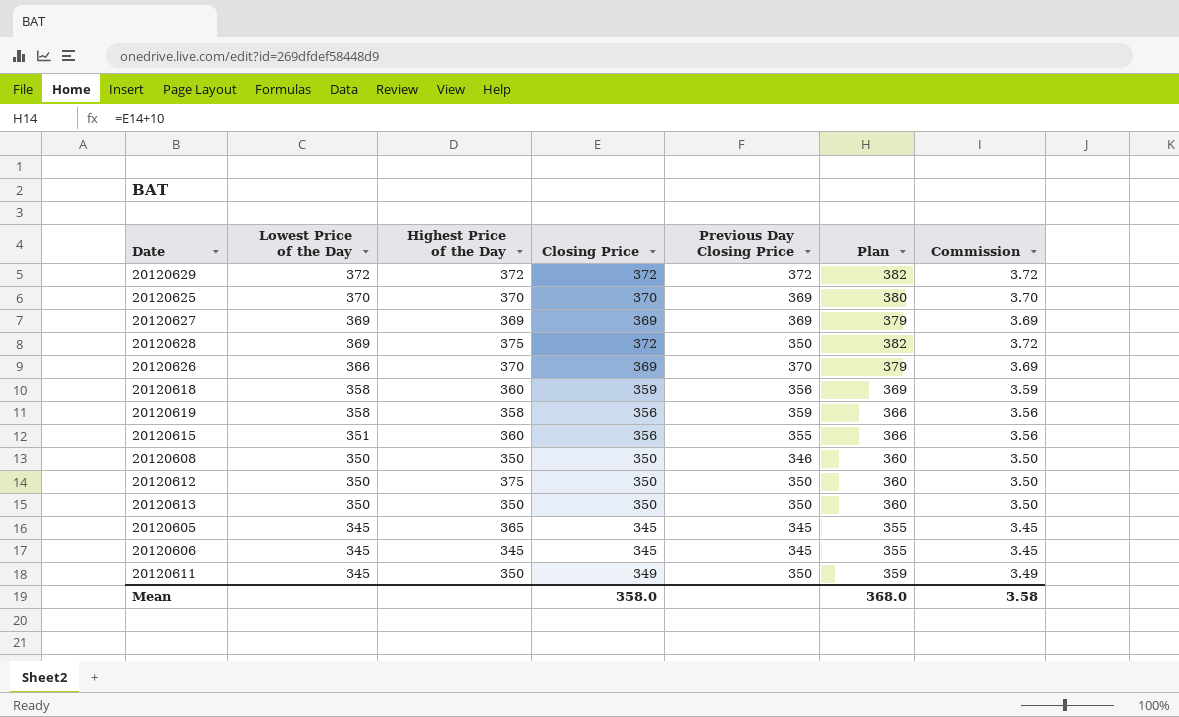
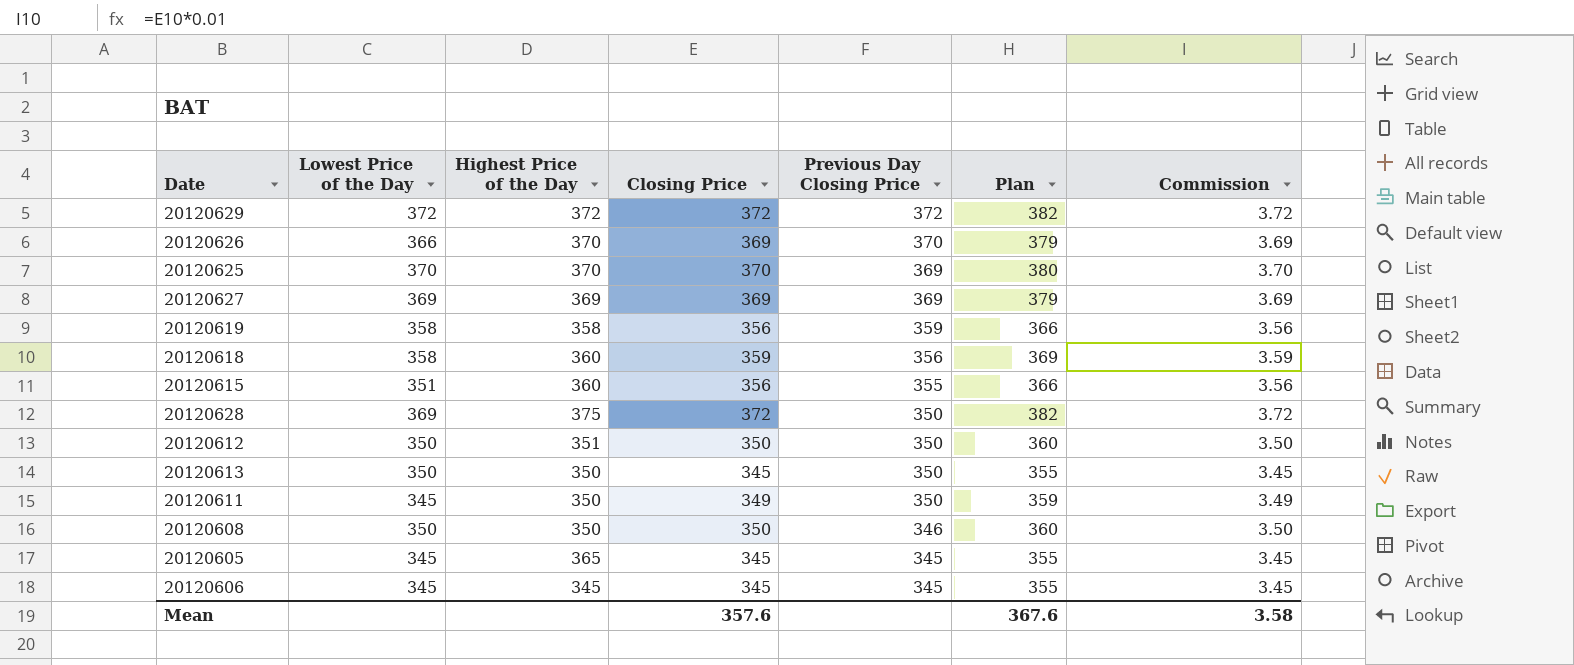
row order: Lowest Price of the Day descending -> Previous Day Closing Price descending
20120612 | Highest Price of the Day: 375 -> 351
20120613 | Closing Price: 350 -> 345
20120613 | Plan: 360 -> 355
20120613 | Commission: 3.50 -> 3.45
Mean | Closing Price: 358.0 -> 357.6
Mean | Plan: 368.0 -> 367.6

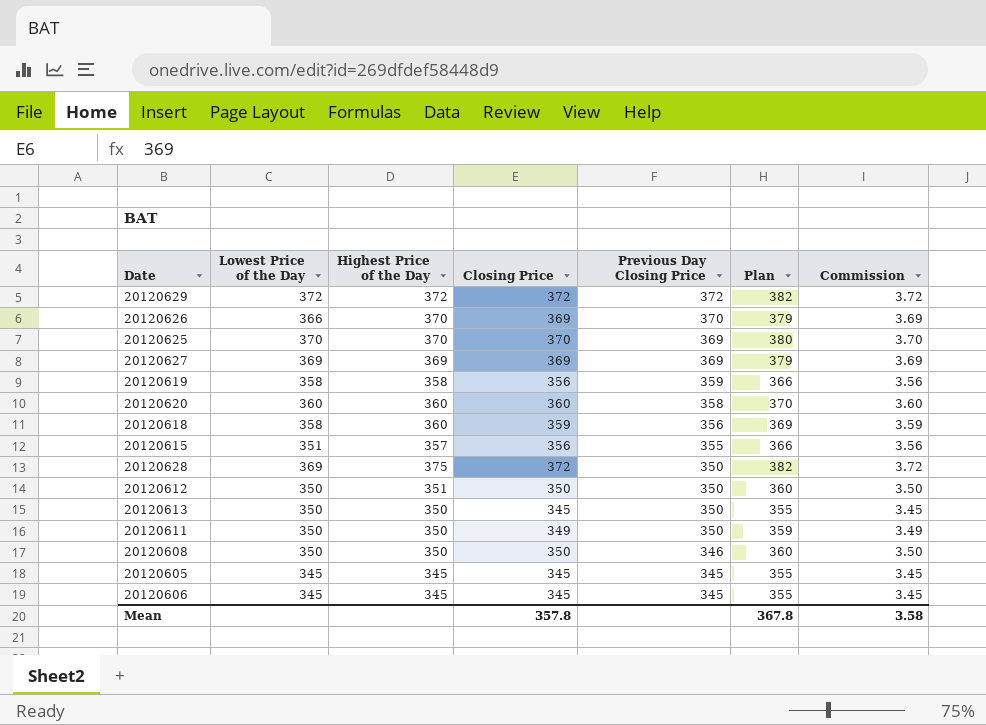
row 20120620: none -> 360 | 360 | 360 | 358 | 370 | 3.60
20120615 | Highest Price of the Day: 360 -> 357
20120611 | Lowest Price of the Day: 345 -> 350
20120605 | Highest Price of the Day: 365 -> 345
Mean | Closing Price: 357.6 -> 357.8
Mean | Plan: 367.6 -> 367.8

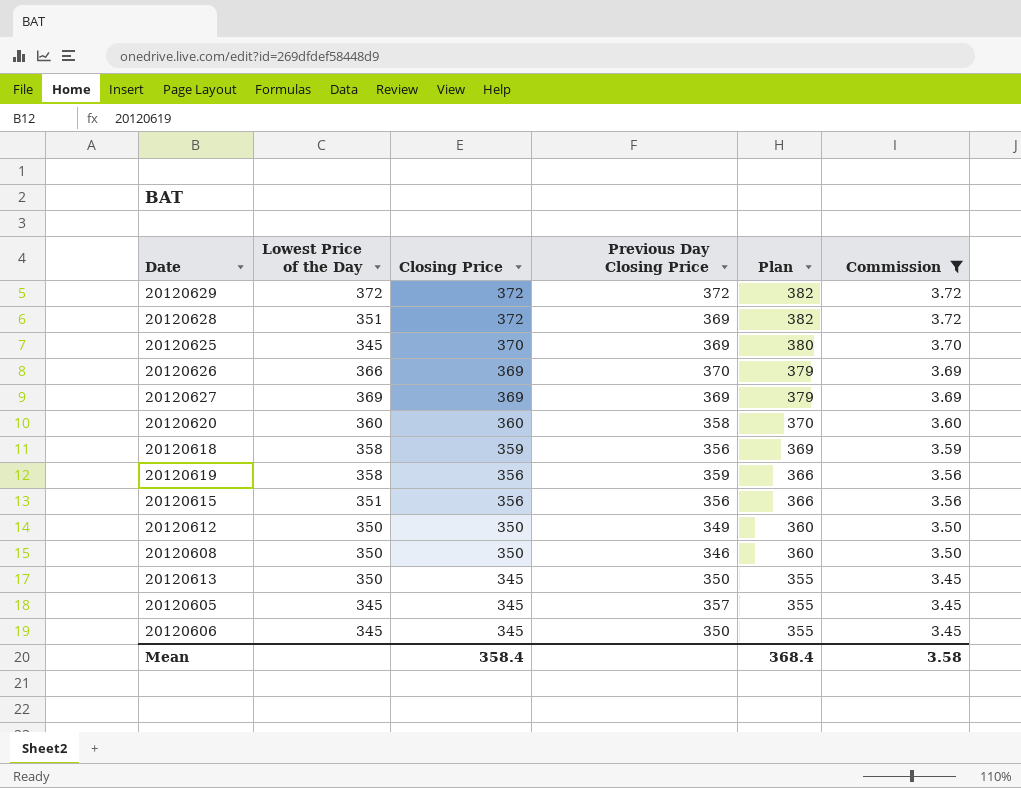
filter: none -> Commission != 3.49
row order: Previous Day Closing Price descending -> Closing Price descending
column Highest Price of the Day | position: 3 -> none
20120628 | Lowest Price of the Day: 369 -> 351
20120628 | Previous Day Closing Price: 350 -> 369
20120625 | Lowest Price of the Day: 370 -> 345
20120615 | Previous Day Closing Price: 355 -> 356
20120612 | Previous Day Closing Price: 350 -> 349
20120605 | Previous Day Closing Price: 345 -> 357
20120606 | Previous Day Closing Price: 345 -> 350
Mean | Closing Price: 357.8 -> 358.4
Mean | Plan: 367.8 -> 368.4

